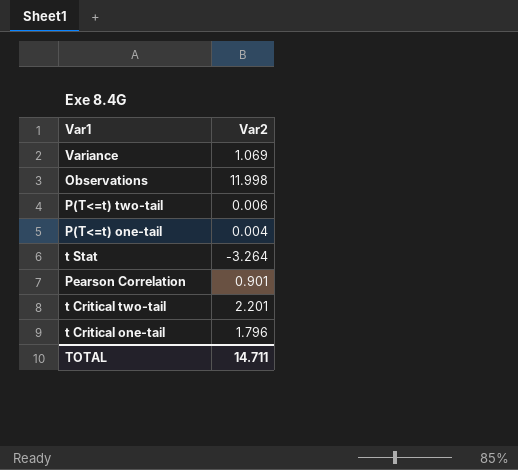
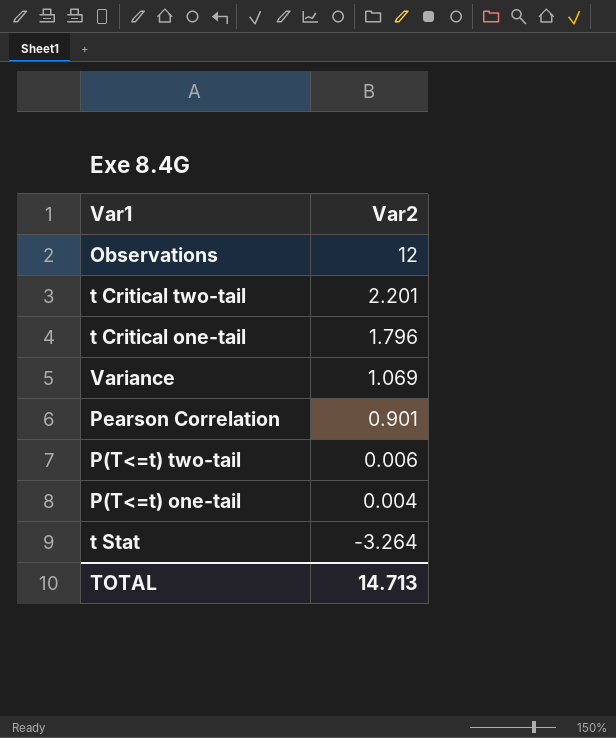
row order: none -> Var2 descending
Observations | Var2: 11.998 -> 12
TOTAL | Var2: 14.711 -> 14.713

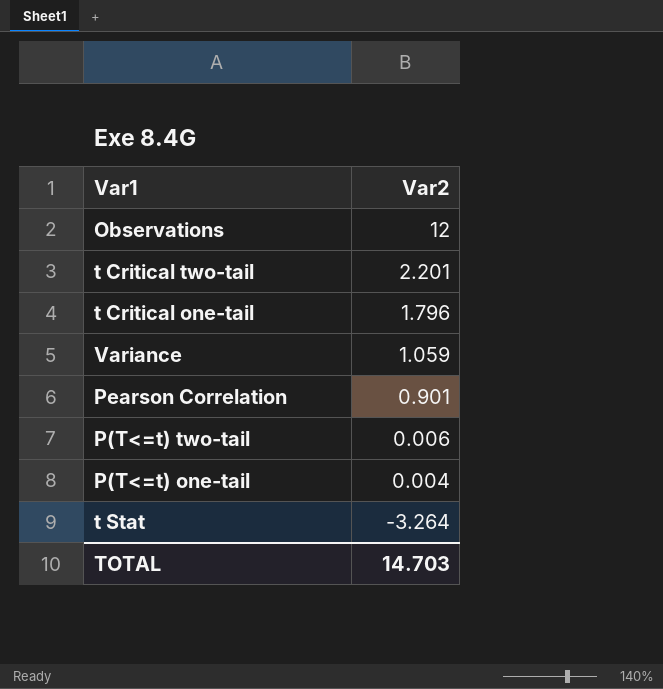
Variance | Var2: 1.069 -> 1.059
TOTAL | Var2: 14.713 -> 14.703

